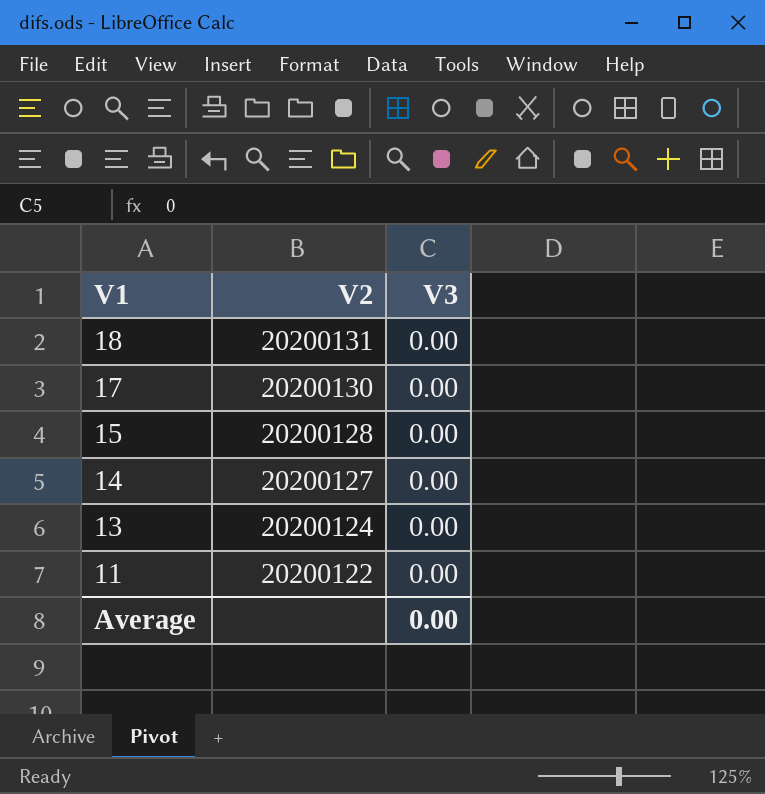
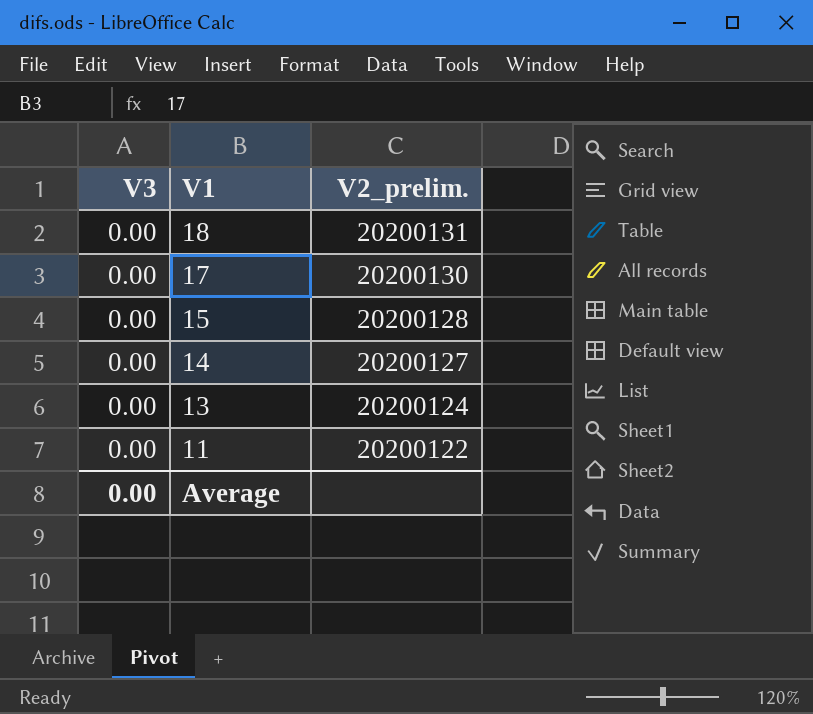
column V3 | position: 3 -> 1
column name: V2 -> V2_prelim.

